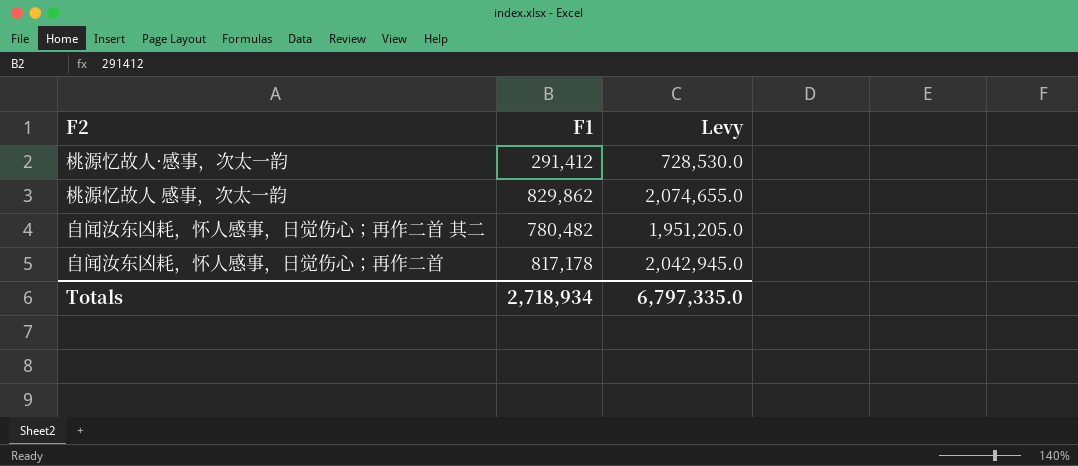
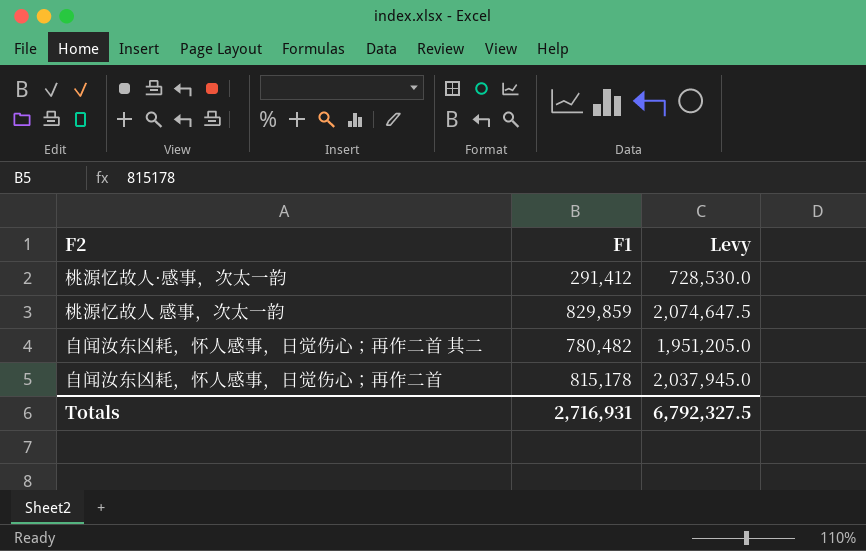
桃源忆故人 感事，次太一韵 | F1: 829,862 -> 829,859
桃源忆故人 感事，次太一韵 | Levy: 2,074,655.0 -> 2,074,647.5
自闻汝东凶耗，怀人感事，日觉伤心；再作二首 | F1: 817,178 -> 815,178
自闻汝东凶耗，怀人感事，日觉伤心；再作二首 | Levy: 2,042,945.0 -> 2,037,945.0
Totals | F1: 2,718,934 -> 2,716,931
Totals | Levy: 6,797,335.0 -> 6,792,327.5

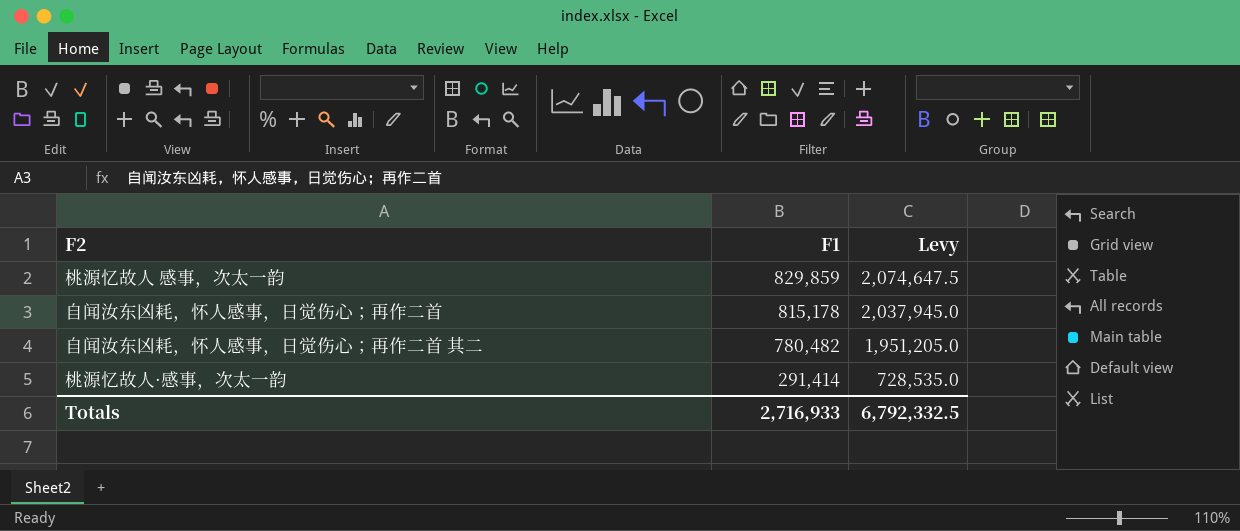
row order: none -> F1 descending
桃源忆故人·感事，次太一韵 | F1: 291,412 -> 291,414
桃源忆故人·感事，次太一韵 | Levy: 728,530.0 -> 728,535.0
Totals | F1: 2,716,931 -> 2,716,933
Totals | Levy: 6,792,327.5 -> 6,792,332.5

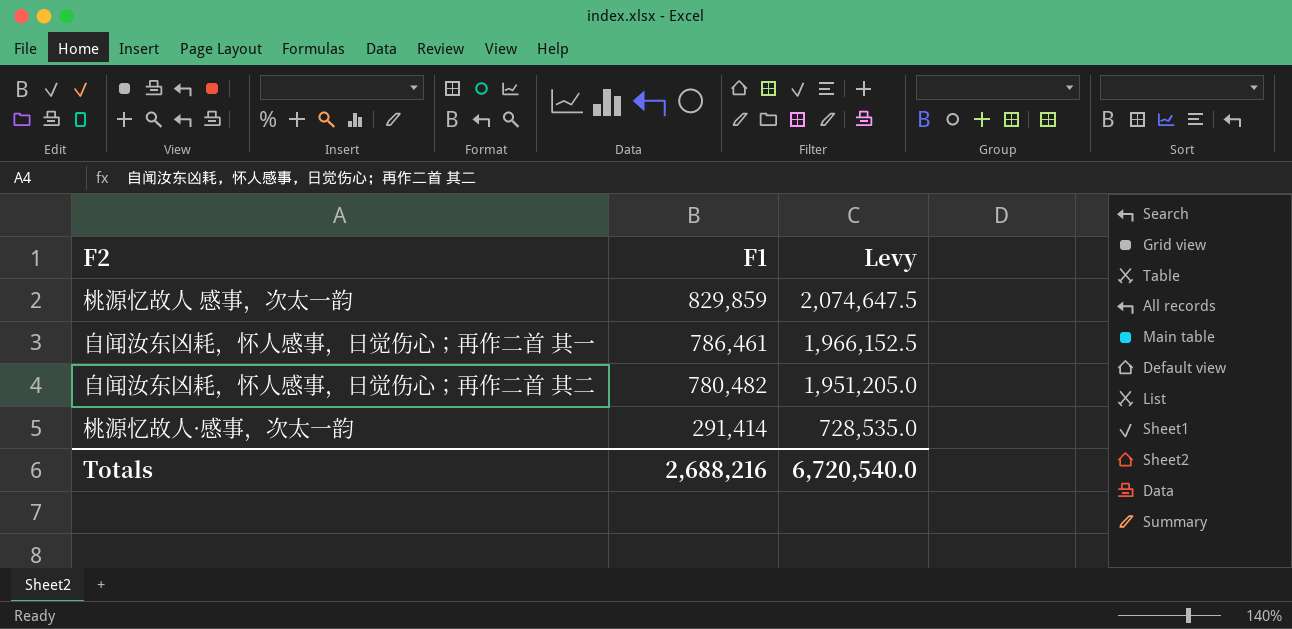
row 自闻汝东凶耗，怀人感事，日觉伤心；再作二首: 815,178 | 2,037,945.0 -> none
row 自闻汝东凶耗，怀人感事，日觉伤心；再作二首 其一: none -> 786,461 | 1,966,152.5
Totals | F1: 2,716,933 -> 2,688,216
Totals | Levy: 6,792,332.5 -> 6,720,540.0

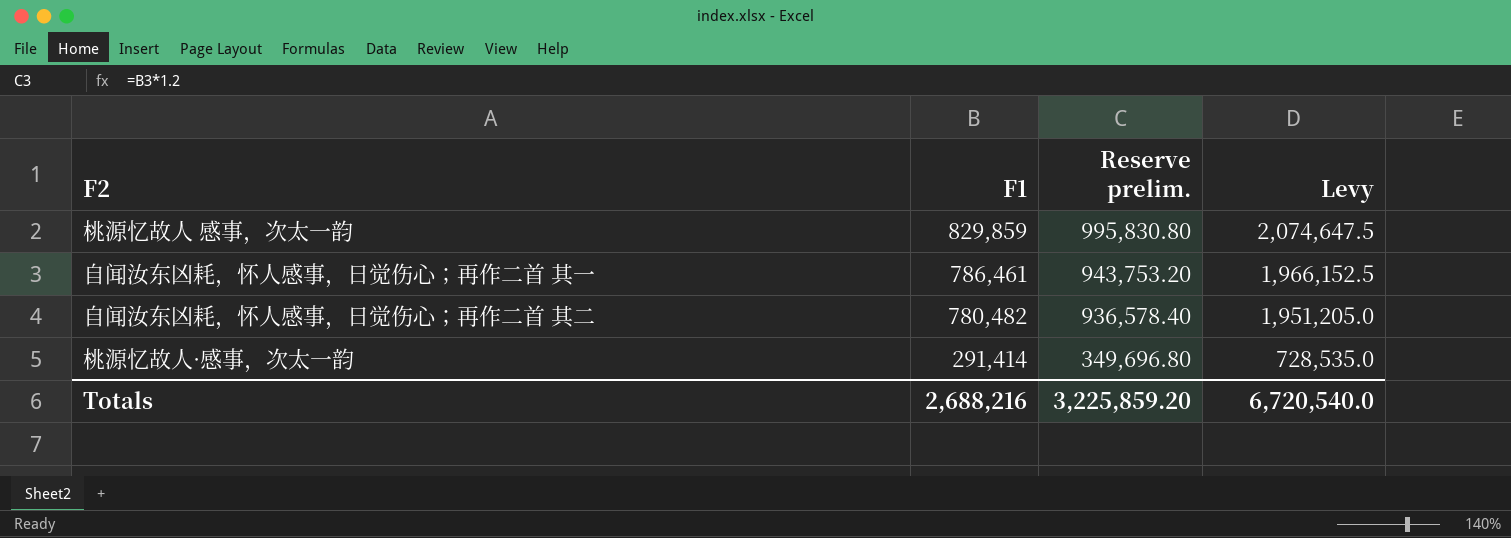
column Reserve prelim. | formula: none -> [F1] * 1.2

